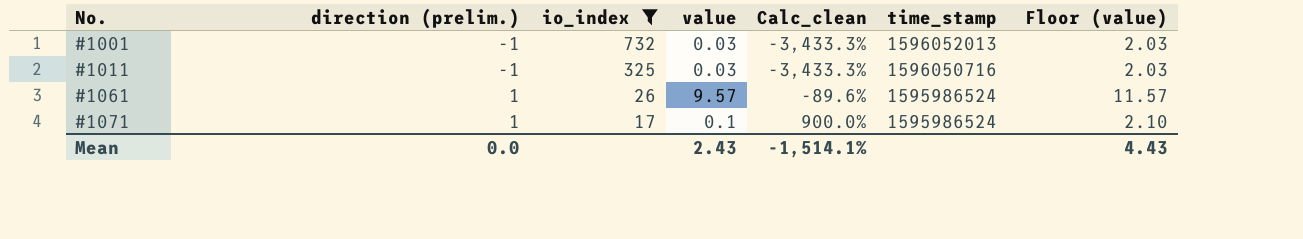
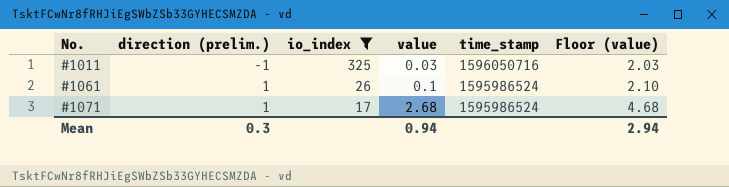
column Calc_clean | formula: ([direction (prelim.)] - [value]) / [value] -> none
row #1001: -1 | 732 | 0.03 | -3,433.3% | 1596052013 | 2.03 -> none
#1061 | value: 9.57 -> 0.1
#1061 | Floor (value): 11.57 -> 2.10
#1071 | value: 0.1 -> 2.68
#1071 | Floor (value): 2.10 -> 4.68
Mean | direction (prelim.): 0.0 -> 0.3
Mean | value: 2.43 -> 0.94
Mean | Floor (value): 4.43 -> 2.94

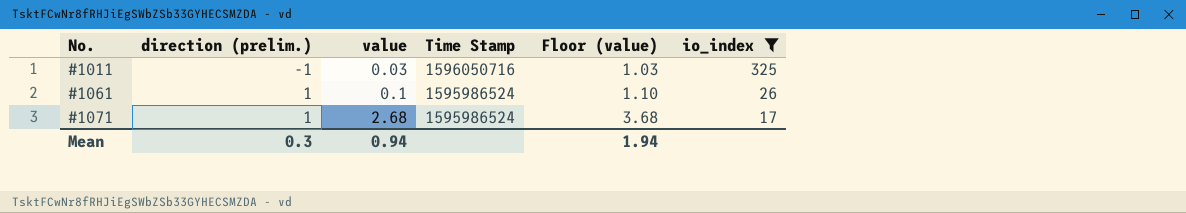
column name: time_stamp -> Time Stamp
column Floor (value) | formula: [value] + 2 -> [value] + 1
column io_index | position: 3 -> 6
Mean | Floor (value): 2.94 -> 1.94

